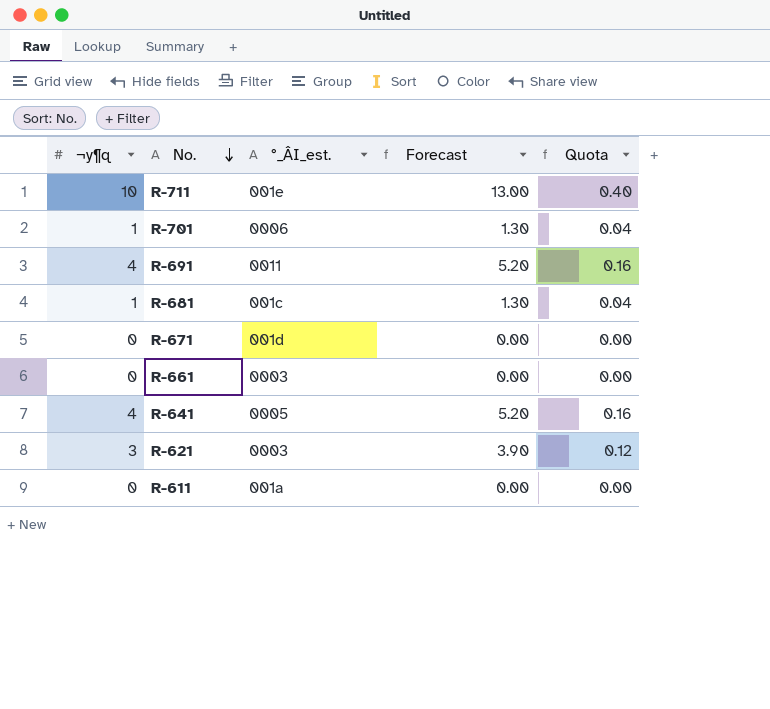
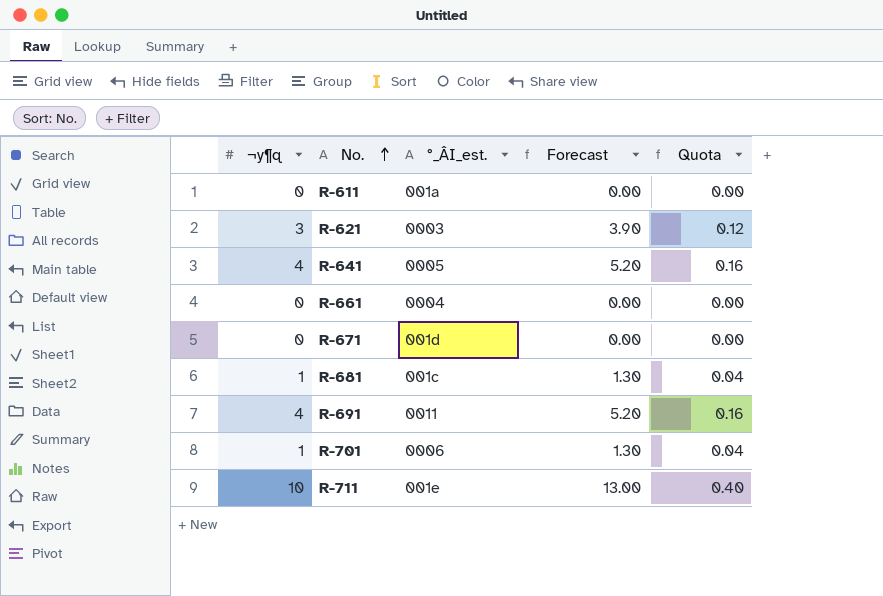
row order: No. descending -> No. ascending
R-661 | °_ÂI_est.: 0003 -> 0004

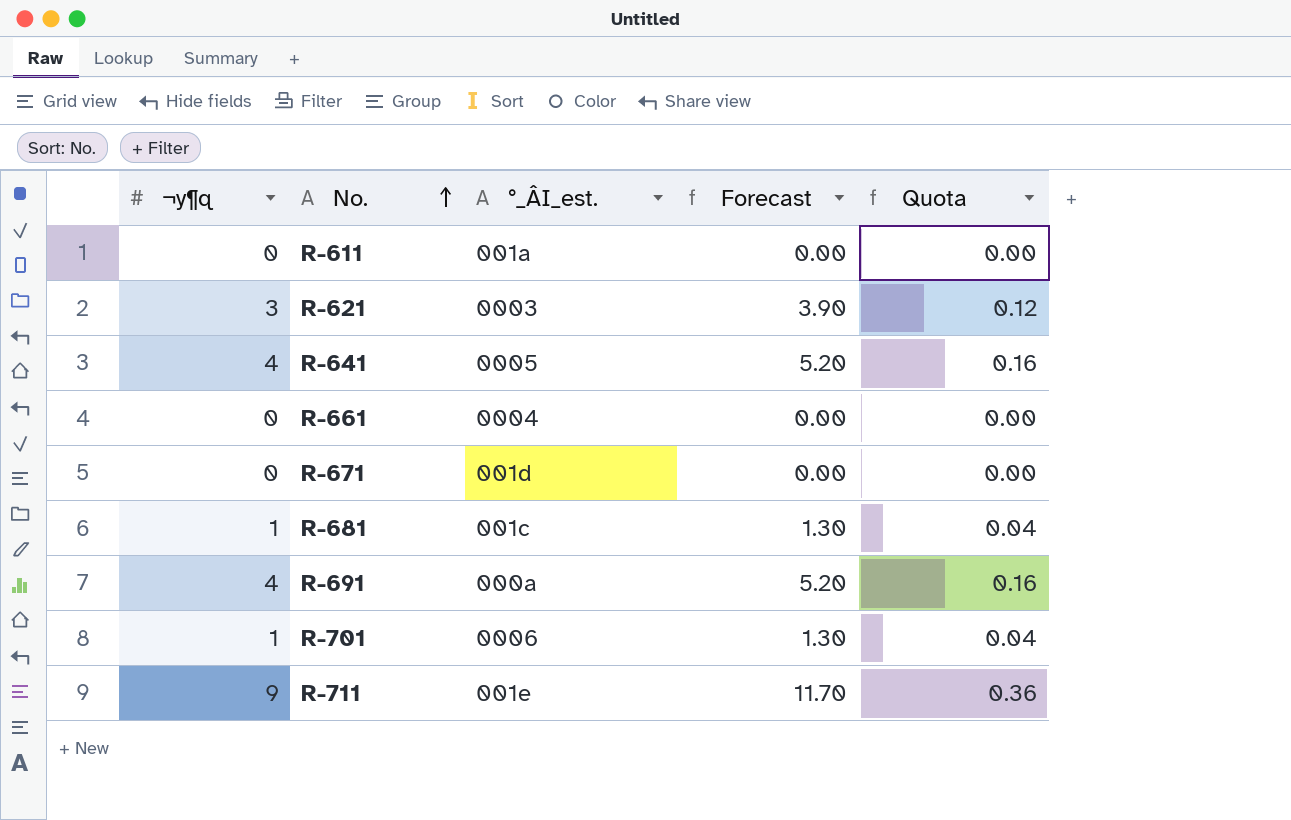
R-691 | °_ÂI_est.: 0011 -> 000a
R-711 | ¬y¶q: 10 -> 9
R-711 | Forecast: 13.00 -> 11.70
R-711 | Quota: 0.40 -> 0.36

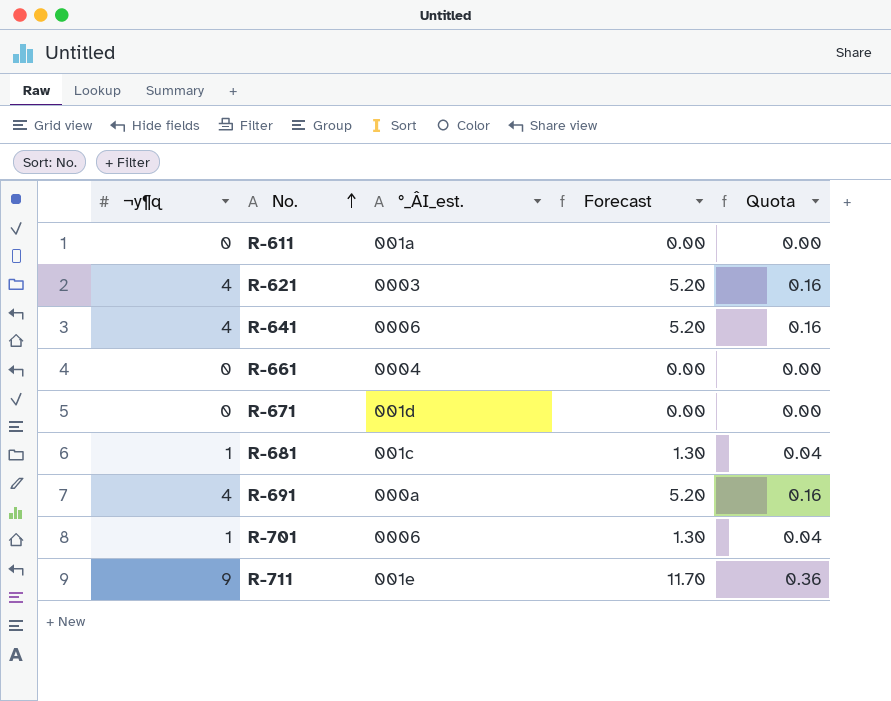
R-621 | ¬y¶q: 3 -> 4
R-621 | Forecast: 3.90 -> 5.20
R-621 | Quota: 0.12 -> 0.16
R-641 | °_ÂI_est.: 0005 -> 0006

